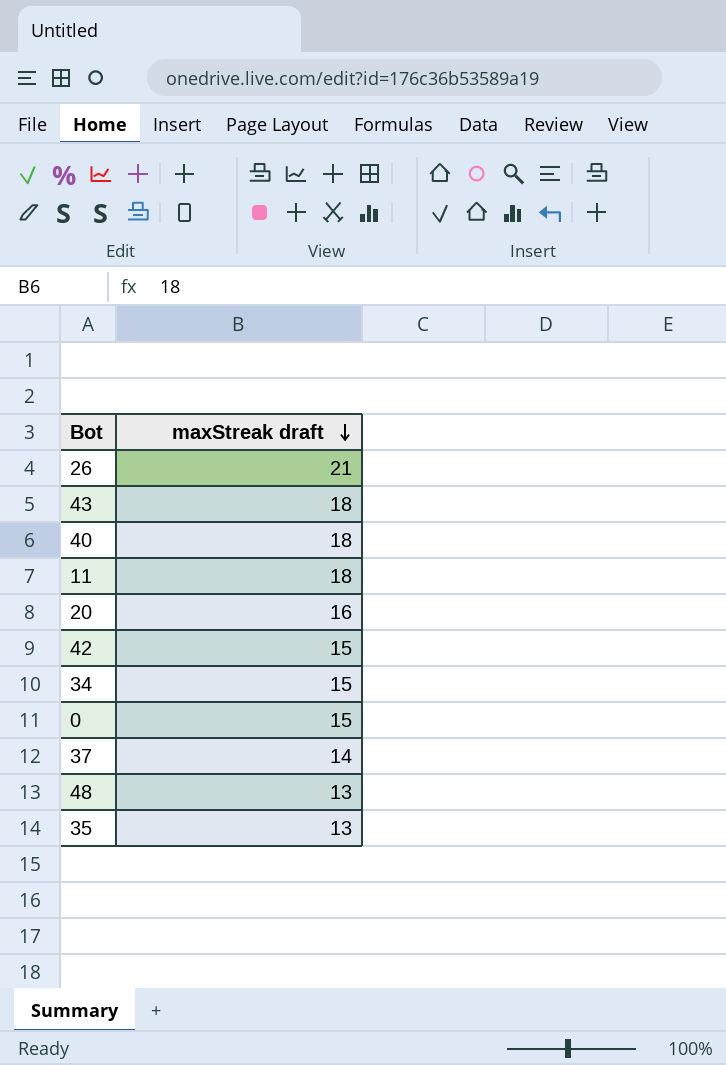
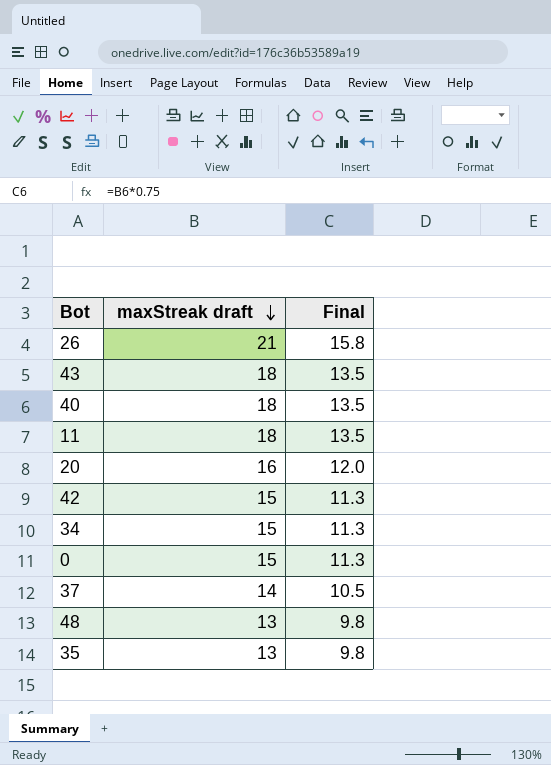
column Final | formula: none -> [maxStreak draft] * 0.75

